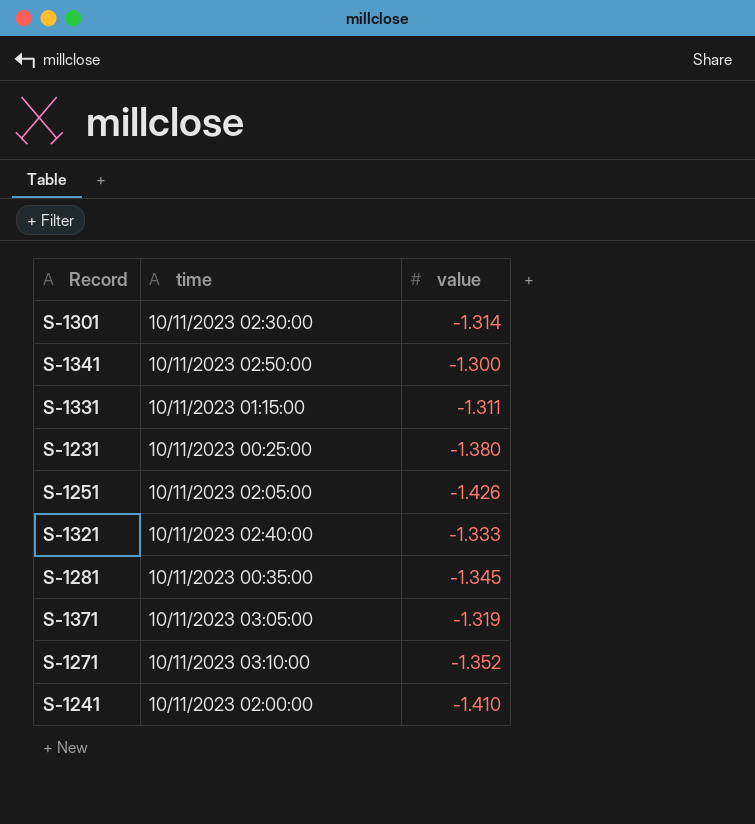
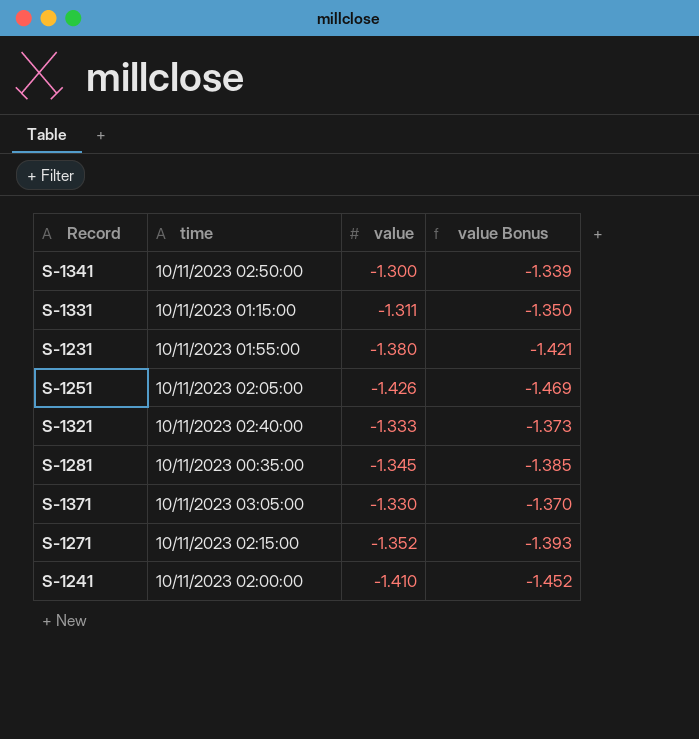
column value Bonus | formula: none -> [value] * 1.03
row S-1301: 10/11/2023 02:30:00 | -1.314 -> none
S-1231 | time: 10/11/2023 00:25:00 -> 10/11/2023 01:55:00
S-1371 | value: -1.319 -> -1.330
S-1271 | time: 10/11/2023 03:10:00 -> 10/11/2023 02:15:00

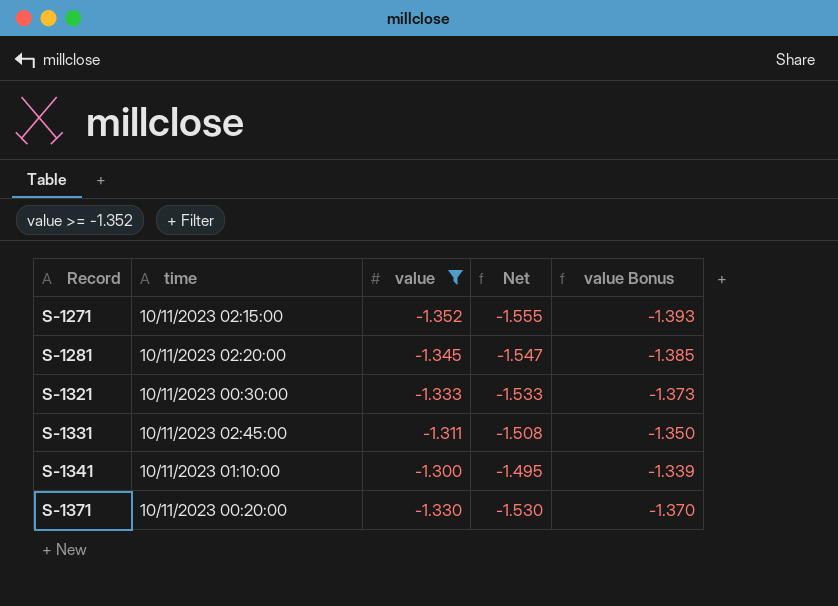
filter: none -> value >= -1.352
row order: none -> Record ascending
column Net | formula: none -> [value] * 1.15
S-1281 | time: 10/11/2023 00:35:00 -> 10/11/2023 02:20:00
S-1321 | time: 10/11/2023 02:40:00 -> 10/11/2023 00:30:00
S-1331 | time: 10/11/2023 01:15:00 -> 10/11/2023 02:45:00
S-1341 | time: 10/11/2023 02:50:00 -> 10/11/2023 01:10:00
S-1371 | time: 10/11/2023 03:05:00 -> 10/11/2023 00:20:00

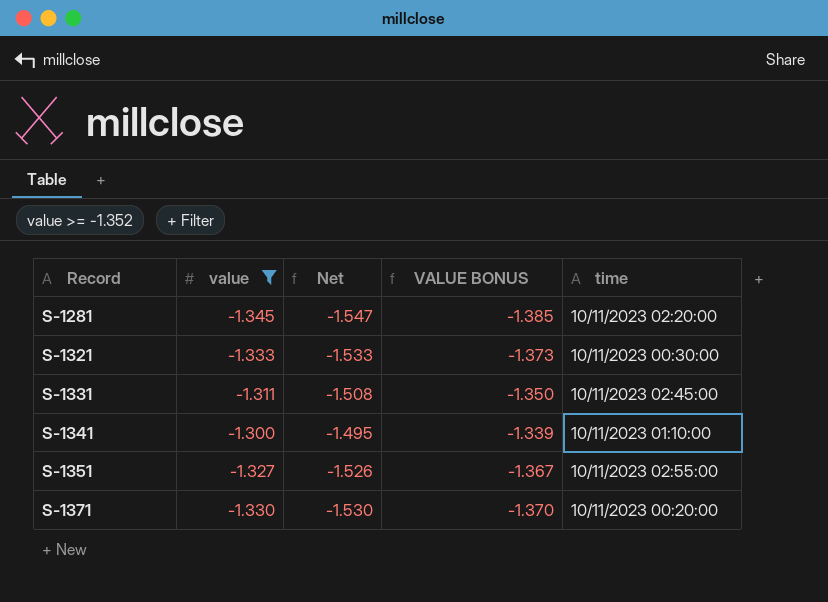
column name: value Bonus -> VALUE BONUS
column time | position: 2 -> 5
row S-1271: 10/11/2023 02:15:00 | -1.352 | -1.555 | -1.393 -> none
row S-1351: none -> -1.327 | -1.526 | -1.367 | 10/11/2023 02:55:00

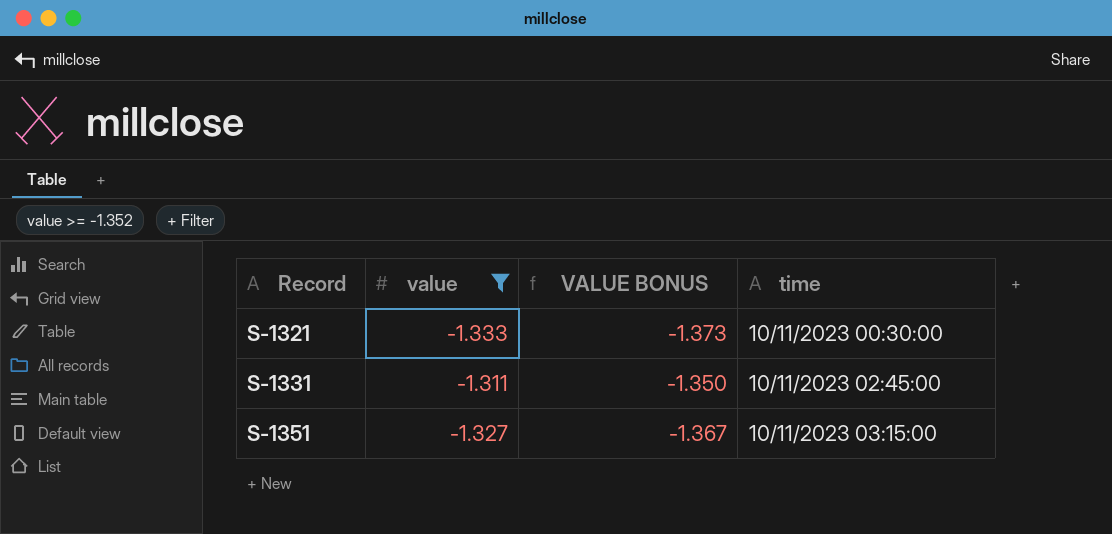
column Net | formula: [value] * 1.15 -> none
row S-1281: -1.345 | -1.547 | -1.385 | 10/11/2023 02:20:00 -> none
row S-1341: -1.300 | -1.495 | -1.339 | 10/11/2023 01:10:00 -> none
row S-1371: -1.330 | -1.530 | -1.370 | 10/11/2023 00:20:00 -> none
S-1351 | time: 10/11/2023 02:55:00 -> 10/11/2023 03:15:00

